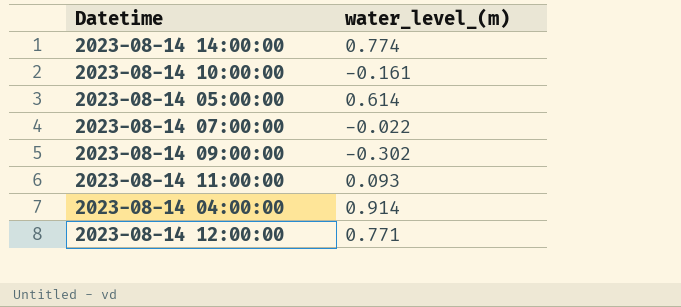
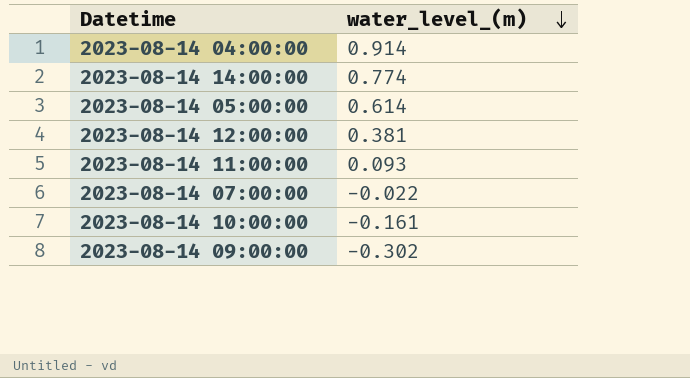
row order: none -> water_level_(m) descending
2023-08-14 12:00:00 | water_level_(m): 0.771 -> 0.381

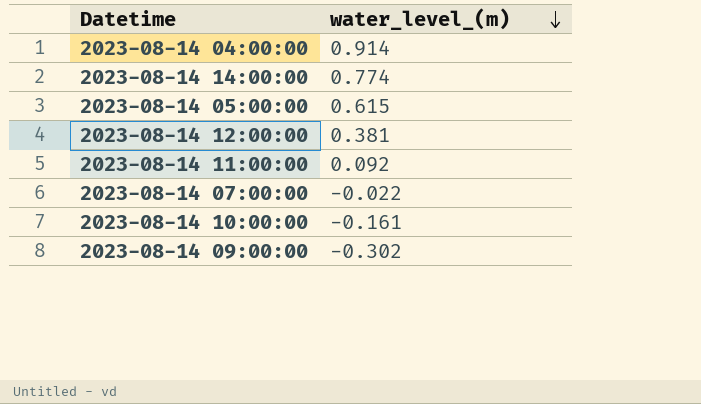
2023-08-14 05:00:00 | water_level_(m): 0.614 -> 0.615
2023-08-14 11:00:00 | water_level_(m): 0.093 -> 0.092

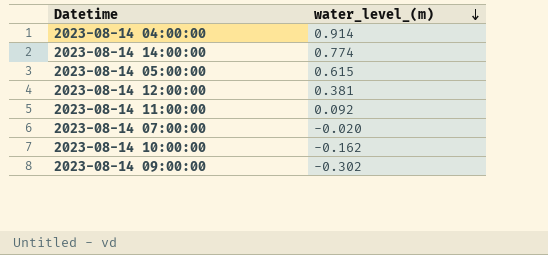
2023-08-14 07:00:00 | water_level_(m): -0.022 -> -0.020
2023-08-14 10:00:00 | water_level_(m): -0.161 -> -0.162

